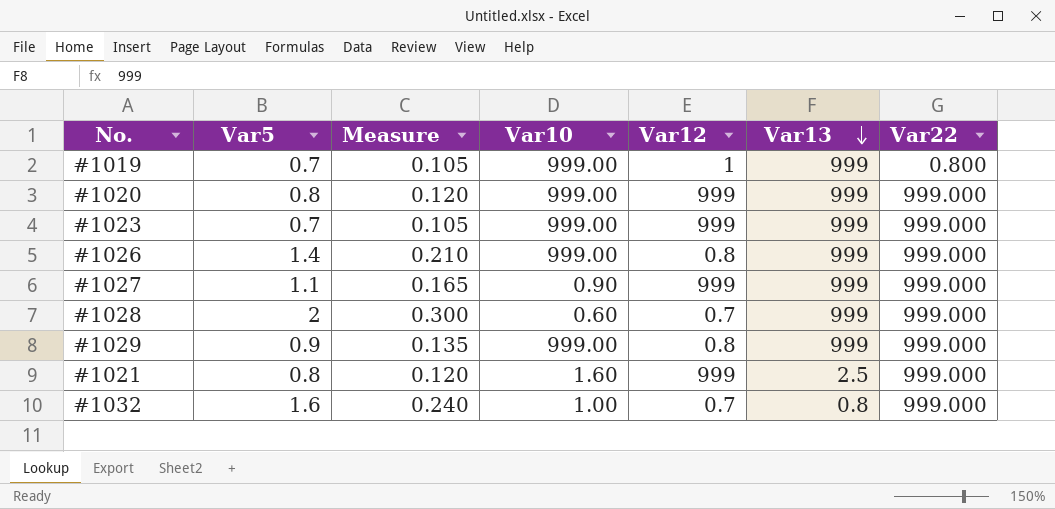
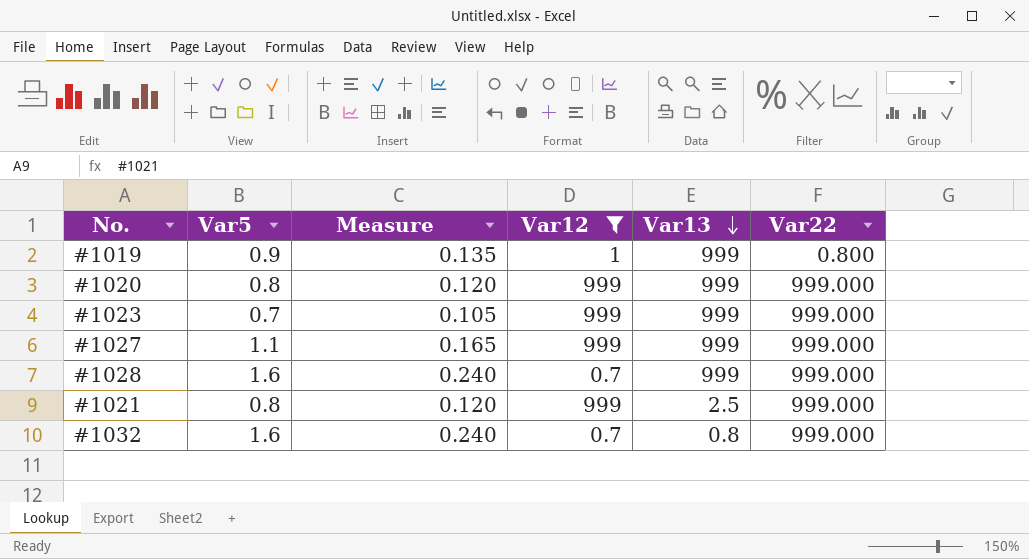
filter: none -> Var12 != 0.8
column Var10 | position: 4 -> none
#1019 | Var5: 0.7 -> 0.9
#1019 | Measure: 0.105 -> 0.135
#1028 | Var5: 2 -> 1.6
#1028 | Measure: 0.300 -> 0.240

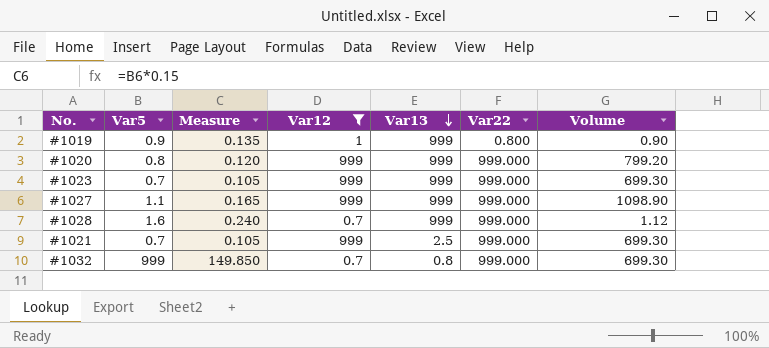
column Volume | formula: none -> [Var5] * [Var12]
#1021 | Var5: 0.8 -> 0.7
#1021 | Measure: 0.120 -> 0.105
#1032 | Var5: 1.6 -> 999
#1032 | Measure: 0.240 -> 149.850

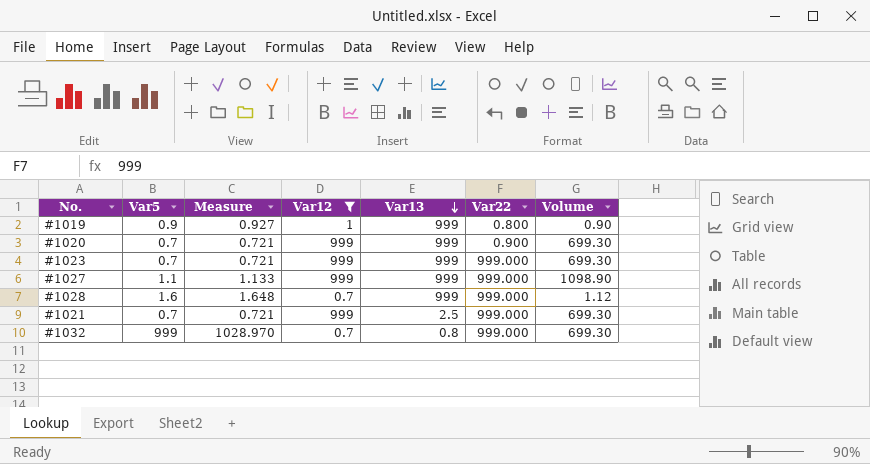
column Measure | formula: [Var5] * 0.15 -> [Var5] * 1.03
#1020 | Var5: 0.8 -> 0.7
#1020 | Var22: 999.000 -> 0.900
#1020 | Volume: 799.20 -> 699.30

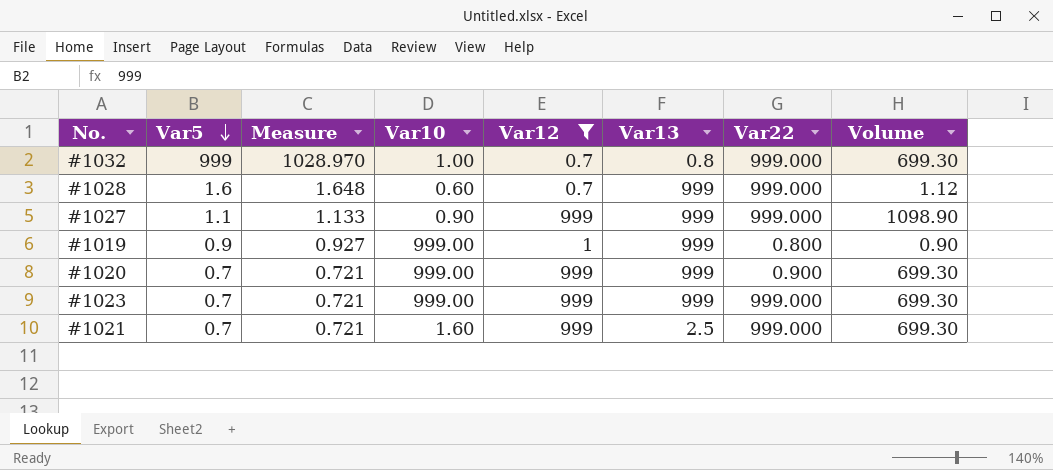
row order: Var13 descending -> Var5 descending
column Var10 | position: none -> 4

